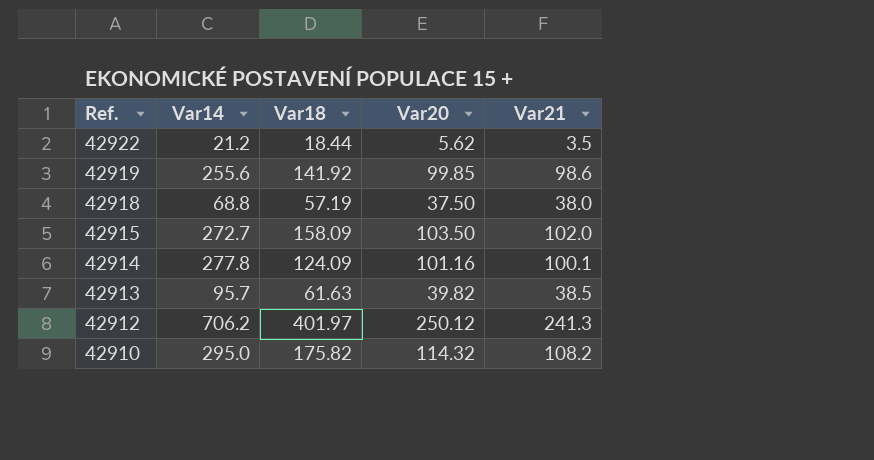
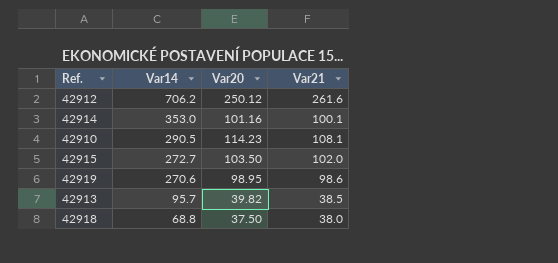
row order: Ref. descending -> Var14 descending
column Var18 | position: 3 -> none
row 42922: 21.2 | 18.44 | 5.62 | 3.5 -> none
42912 | Var21: 241.3 -> 261.6
42914 | Var14: 277.8 -> 353.0
42910 | Var14: 295.0 -> 290.5
42910 | Var20: 114.32 -> 114.23
42910 | Var21: 108.2 -> 108.1
42919 | Var14: 255.6 -> 270.6
42919 | Var20: 99.85 -> 98.95

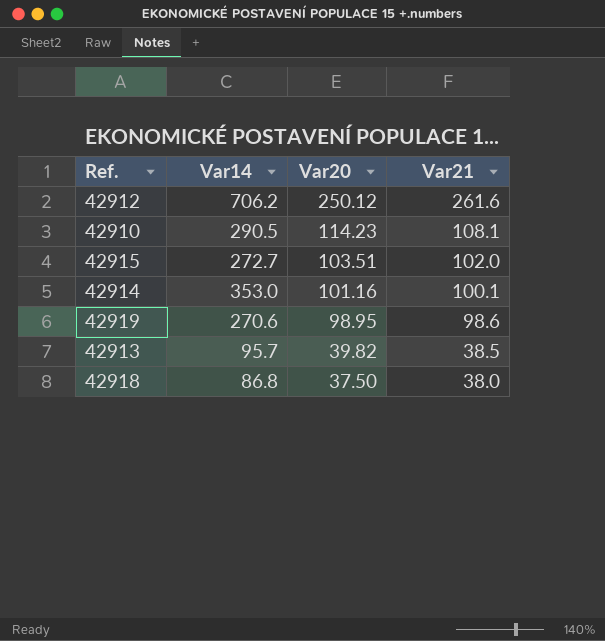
row order: Var14 descending -> Var20 descending
42915 | Var20: 103.50 -> 103.51
42918 | Var14: 68.8 -> 86.8

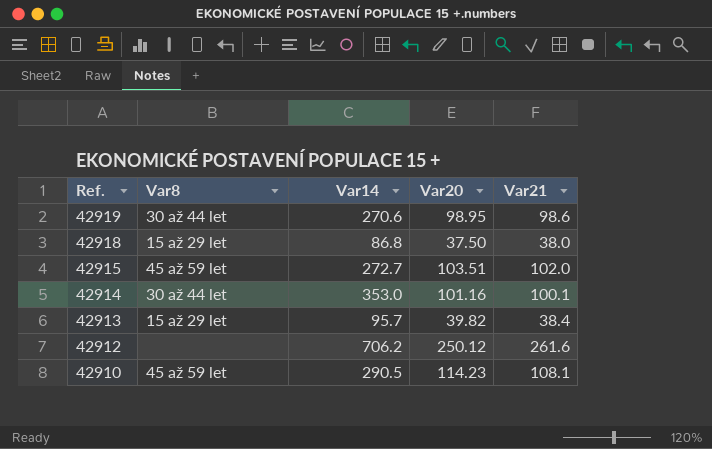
row order: Var20 descending -> Ref. descending
column Var8 | position: none -> 2
42913 | Var21: 38.5 -> 38.4

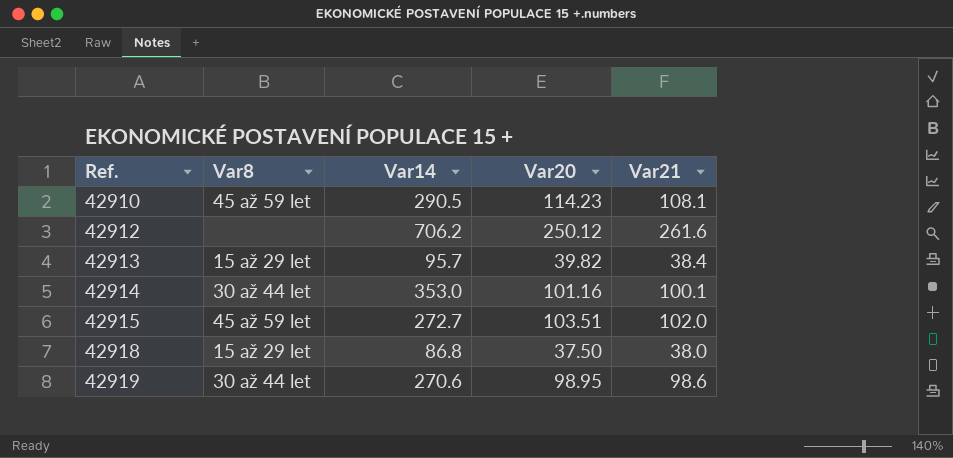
row order: Ref. descending -> Ref. ascending

